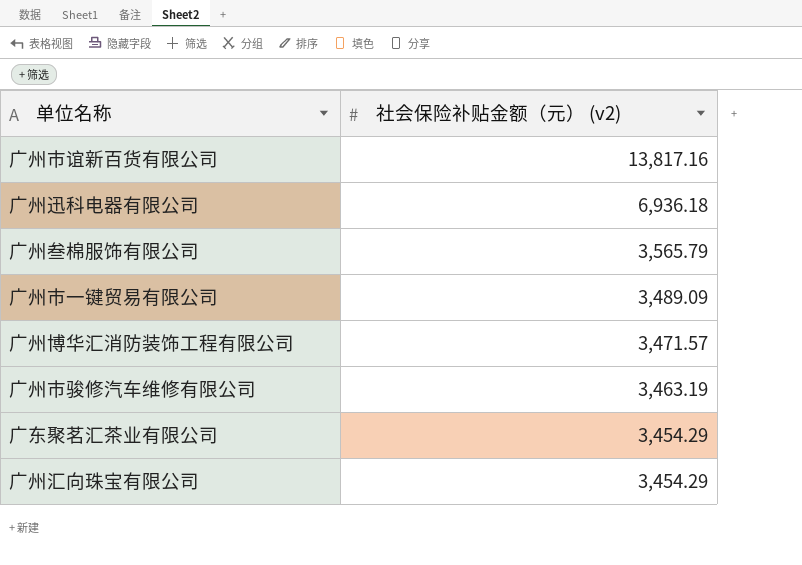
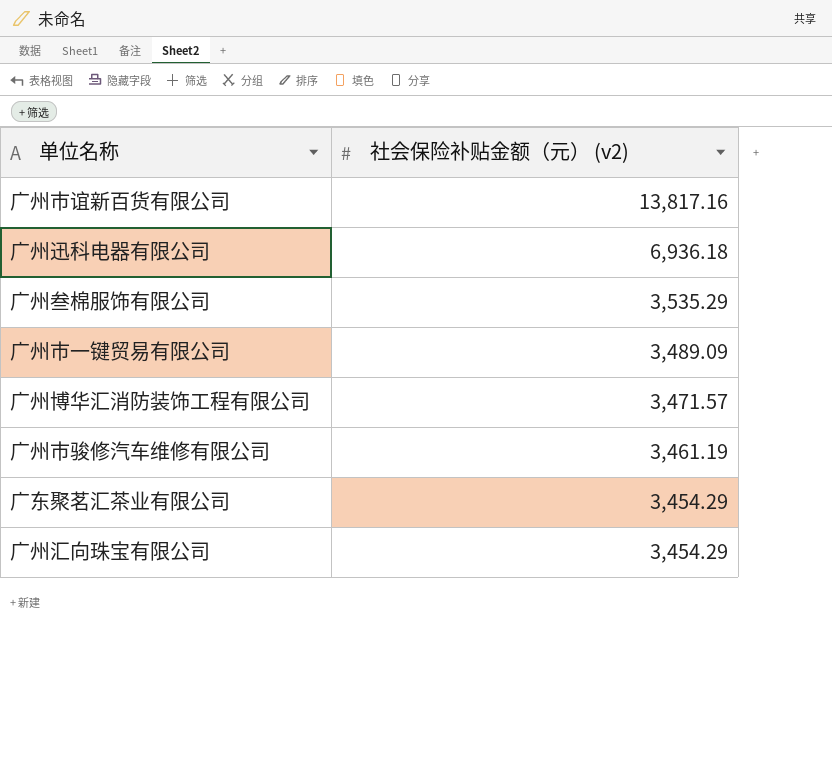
广州叁棉服饰有限公司 | 社会保险补贴金额（元） (v2): 3,565.79 -> 3,535.29
广州市骏修汽车维修有限公司 | 社会保险补贴金额（元） (v2): 3,463.19 -> 3,461.19

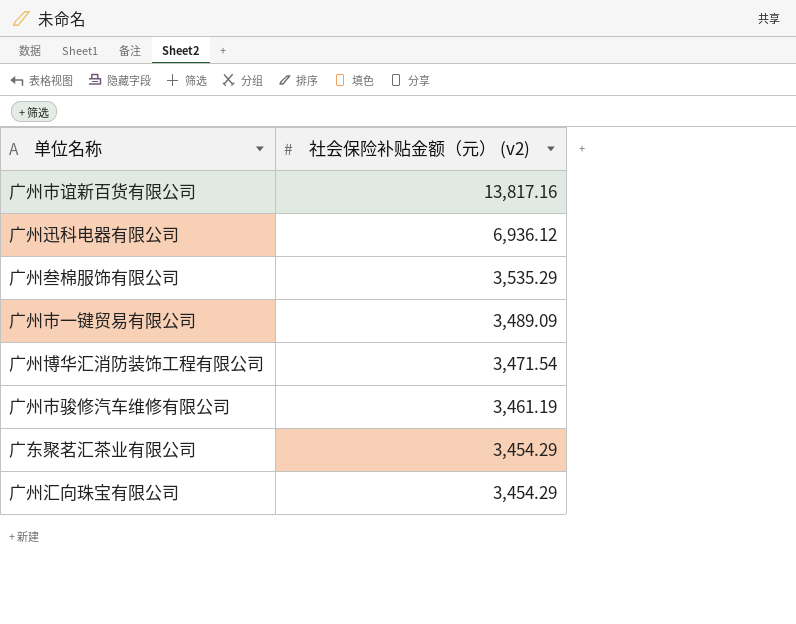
广州迅科电器有限公司 | 社会保险补贴金额（元） (v2): 6,936.18 -> 6,936.12
广州博华汇消防装饰工程有限公司 | 社会保险补贴金额（元） (v2): 3,471.57 -> 3,471.54

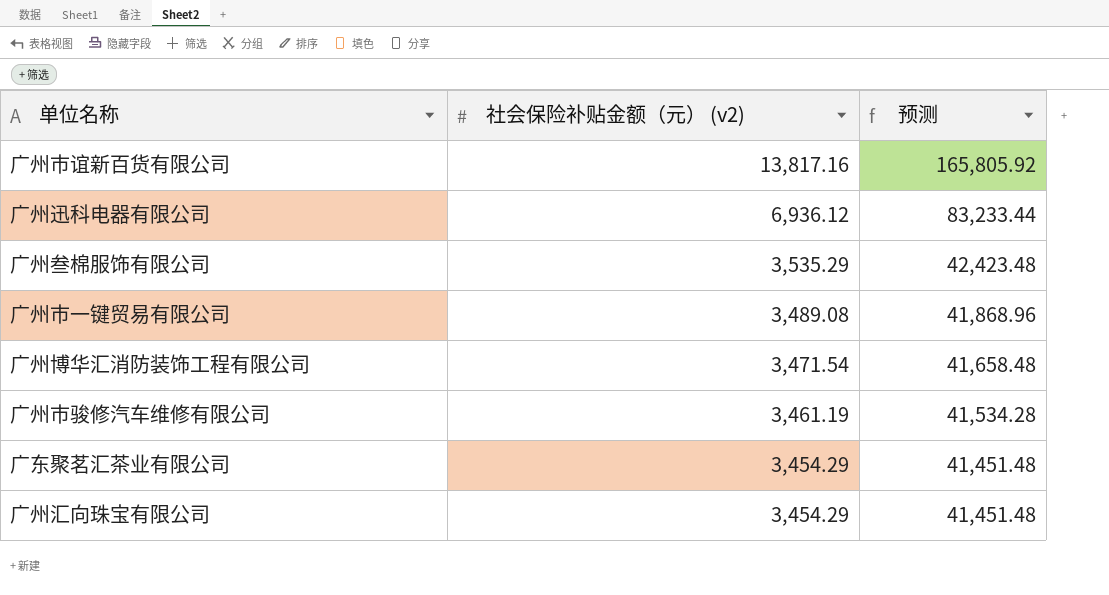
column 预测 | formula: none -> [社会保险补贴金额（元） (v2)] * 12
广州市一键贸易有限公司 | 社会保险补贴金额（元） (v2): 3,489.09 -> 3,489.08

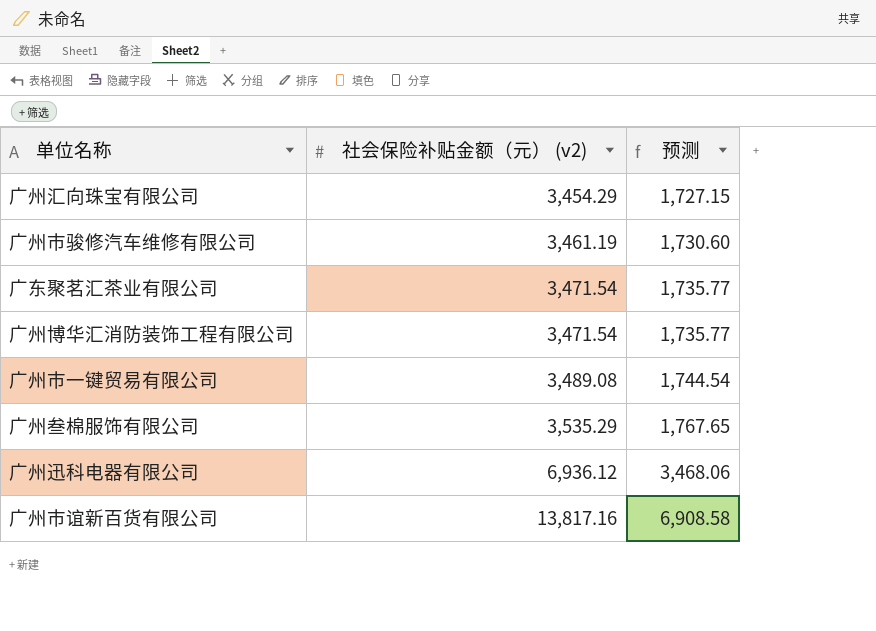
row order: 社会保险补贴金额（元） (v2) descending -> 社会保险补贴金额（元） (v2) ascending
column 预测 | formula: [社会保险补贴金额（元） (v2)] * 12 -> [社会保险补贴金额（元） (v2)] * 0.5
广东聚茗汇茶业有限公司 | 社会保险补贴金额（元） (v2): 3,454.29 -> 3,471.54

